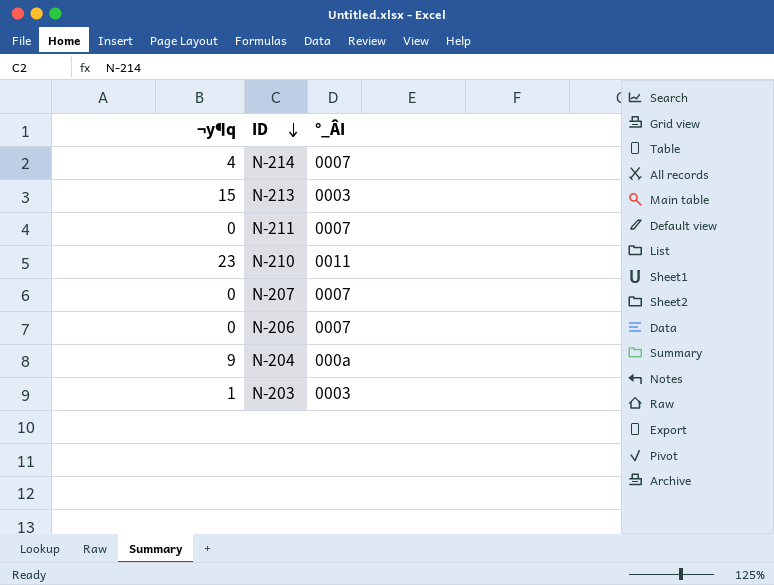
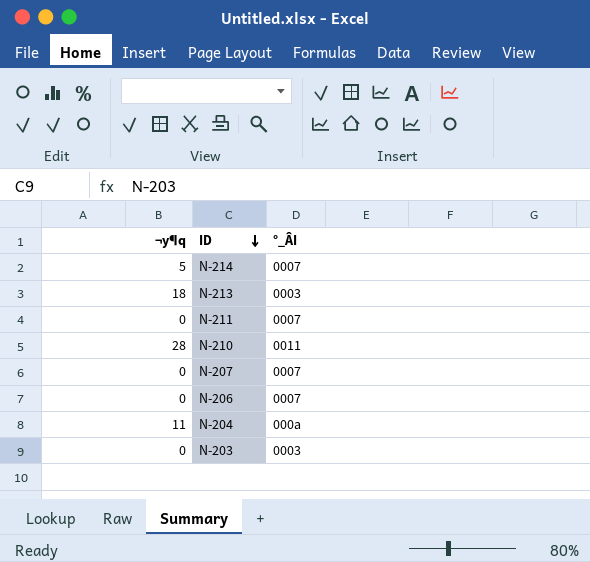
N-214 | ¬y¶q: 4 -> 5
N-213 | ¬y¶q: 15 -> 18
N-210 | ¬y¶q: 23 -> 28
N-204 | ¬y¶q: 9 -> 11
N-203 | ¬y¶q: 1 -> 0

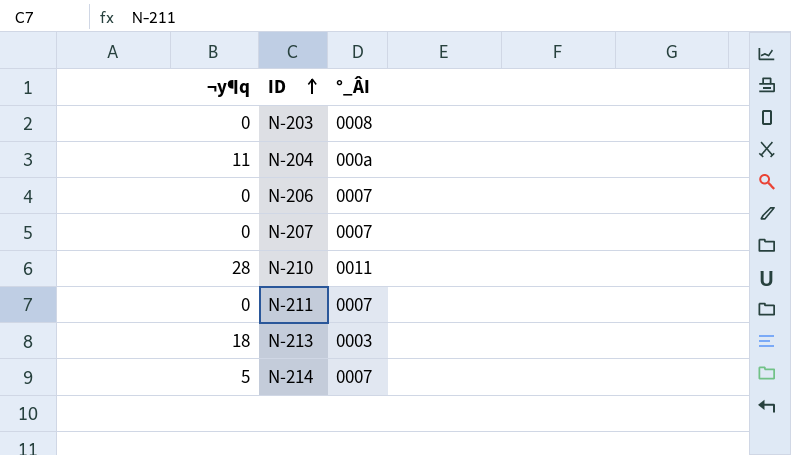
row order: ID descending -> ID ascending
N-203 | °_ÂI: 0003 -> 0008

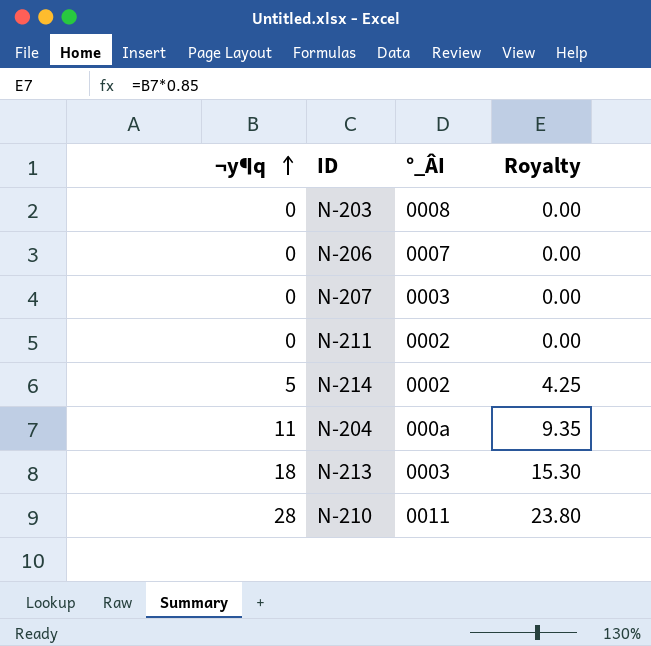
row order: ID ascending -> ¬y¶q ascending
column Royalty | formula: none -> [¬y¶q] * 0.85
N-207 | °_ÂI: 0007 -> 0003
N-211 | °_ÂI: 0007 -> 0002
N-214 | °_ÂI: 0007 -> 0002

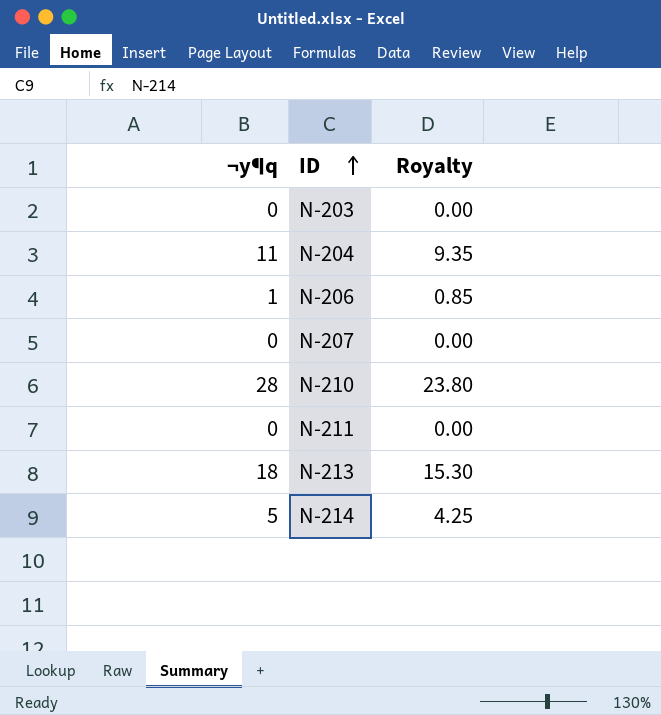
row order: ¬y¶q ascending -> ID ascending
column °_ÂI | position: 3 -> none
N-206 | ¬y¶q: 0 -> 1
N-206 | Royalty: 0.00 -> 0.85

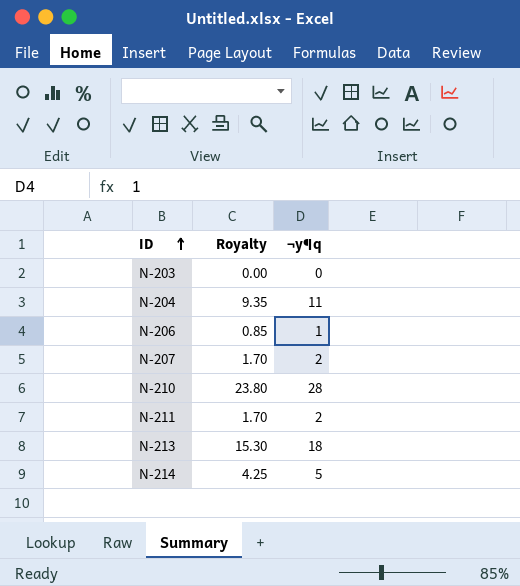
column ¬y¶q | position: 1 -> 3
N-207 | Royalty: 0.00 -> 1.70
N-207 | ¬y¶q: 0 -> 2
N-211 | Royalty: 0.00 -> 1.70
N-211 | ¬y¶q: 0 -> 2

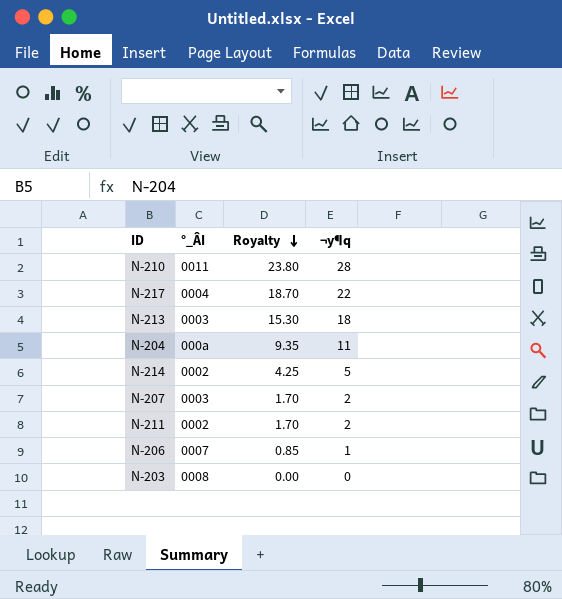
row order: ID ascending -> Royalty descending
column °_ÂI | position: none -> 2
row N-217: none -> 0004 | 18.70 | 22

